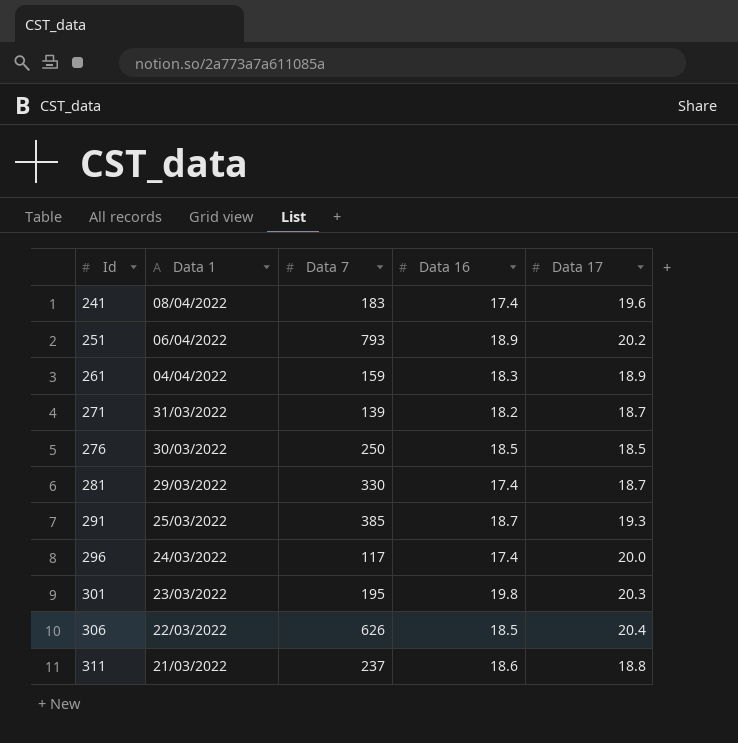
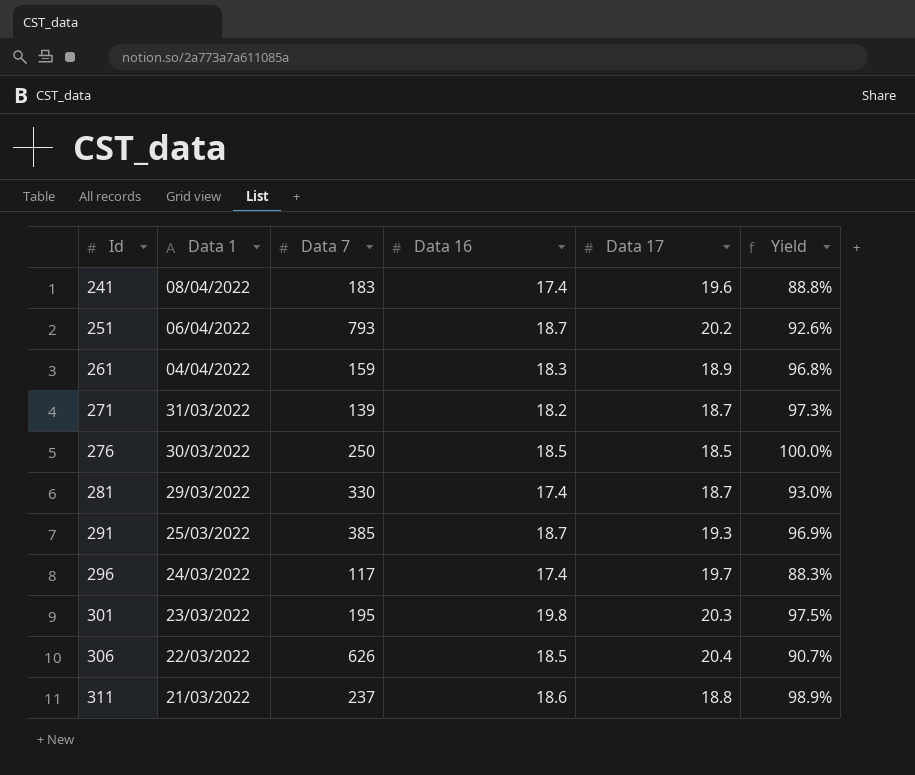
column Yield | formula: none -> [Data 16] / [Data 17]
251 | Data 16: 18.9 -> 18.7
296 | Data 17: 20.0 -> 19.7

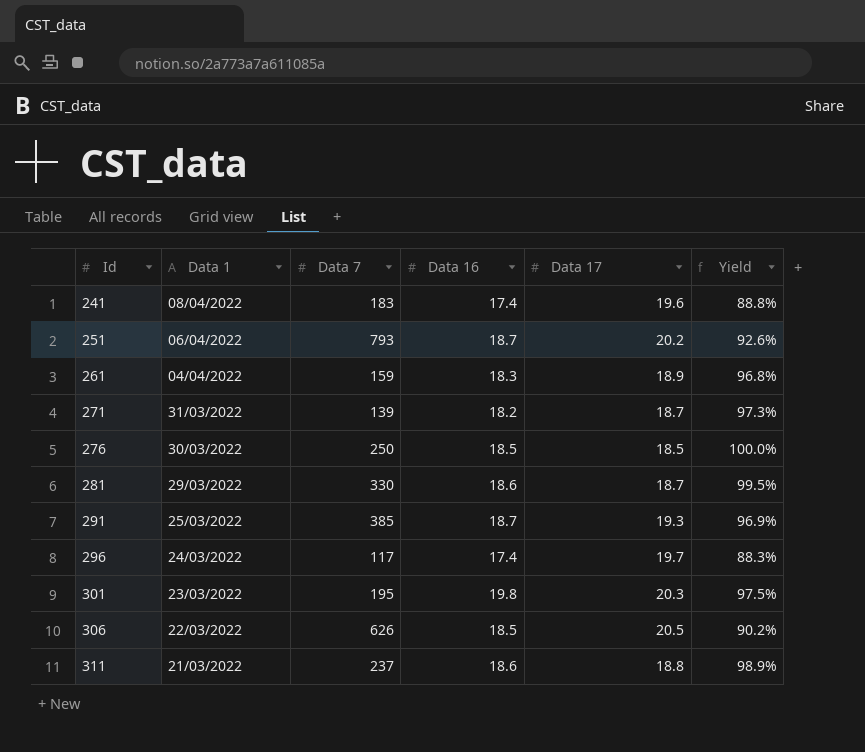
281 | Data 16: 17.4 -> 18.6
281 | Yield: 93.0% -> 99.5%
306 | Data 17: 20.4 -> 20.5
306 | Yield: 90.7% -> 90.2%

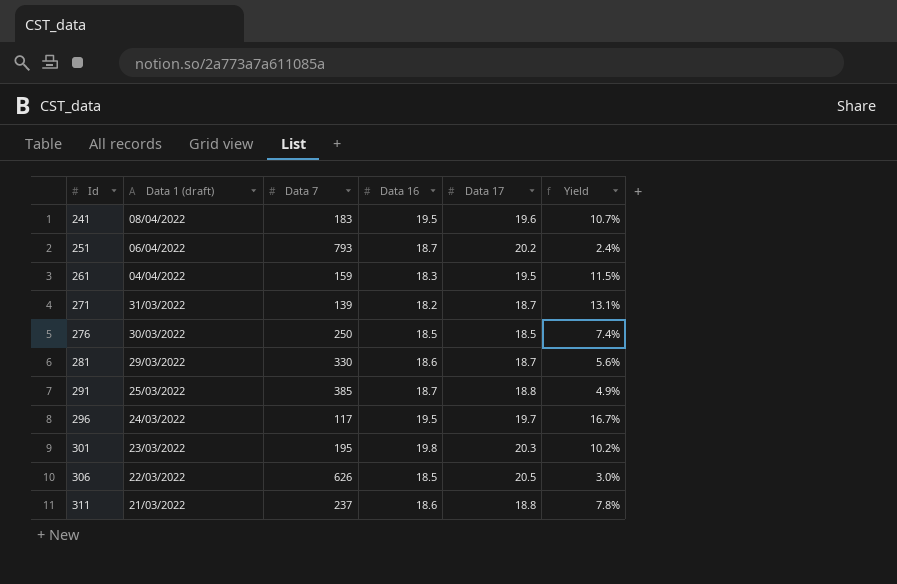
column name: Data 1 -> Data 1 (draft)
column Yield | formula: [Data 16] / [Data 17] -> [Data 16] / [Data 7]
241 | Data 16: 17.4 -> 19.5
261 | Data 17: 18.9 -> 19.5
291 | Data 17: 19.3 -> 18.8
296 | Data 16: 17.4 -> 19.5

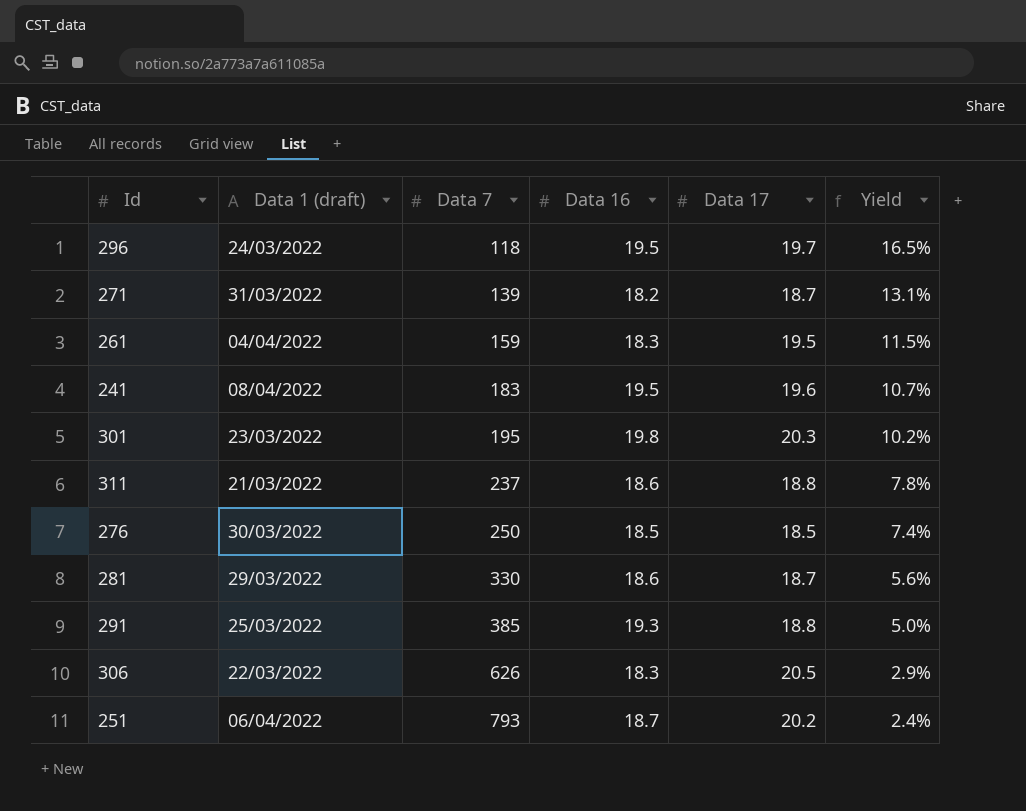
row order: Id ascending -> Data 7 ascending
296 | Data 7: 117 -> 118
296 | Yield: 16.7% -> 16.5%
291 | Data 16: 18.7 -> 19.3
291 | Yield: 4.9% -> 5.0%
306 | Data 16: 18.5 -> 18.3
306 | Yield: 3.0% -> 2.9%

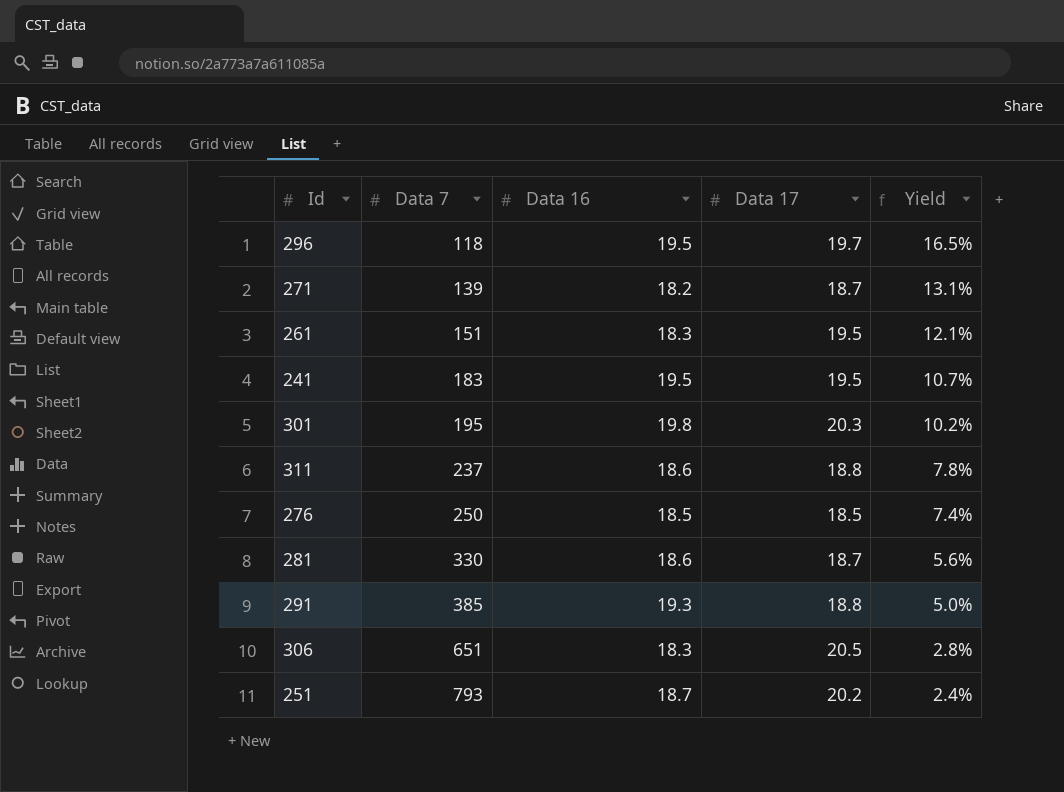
column Data 1 (draft) | position: 2 -> none
261 | Data 7: 159 -> 151
261 | Yield: 11.5% -> 12.1%
241 | Data 17: 19.6 -> 19.5
306 | Data 7: 626 -> 651
306 | Yield: 2.9% -> 2.8%

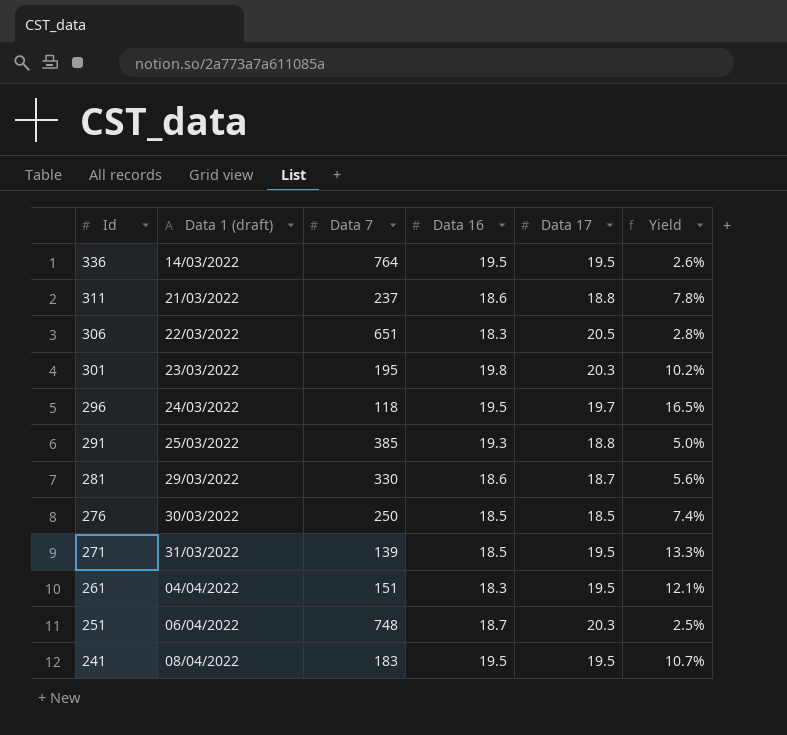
row order: Data 7 ascending -> Id descending
column Data 1 (draft) | position: none -> 2
row 336: none -> 14/03/2022 | 764 | 19.5 | 19.5 | 2.6%
271 | Data 16: 18.2 -> 18.5
271 | Data 17: 18.7 -> 19.5
271 | Yield: 13.1% -> 13.3%
251 | Data 7: 793 -> 748
251 | Data 17: 20.2 -> 20.3
251 | Yield: 2.4% -> 2.5%

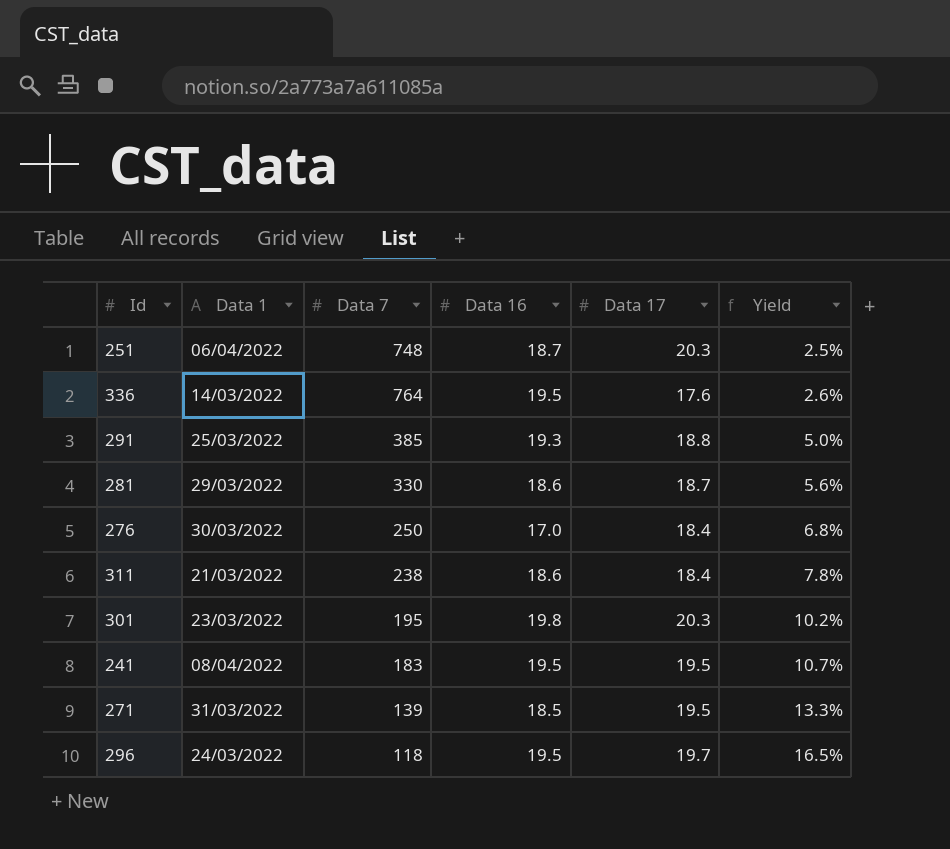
row order: Id descending -> Yield ascending
column name: Data 1 (draft) -> Data 1
row 306: 22/03/2022 | 651 | 18.3 | 20.5 | 2.8% -> none
row 261: 04/04/2022 | 151 | 18.3 | 19.5 | 12.1% -> none
336 | Data 17: 19.5 -> 17.6
276 | Data 16: 18.5 -> 17.0
276 | Data 17: 18.5 -> 18.4
276 | Yield: 7.4% -> 6.8%
311 | Data 7: 237 -> 238
311 | Data 17: 18.8 -> 18.4

